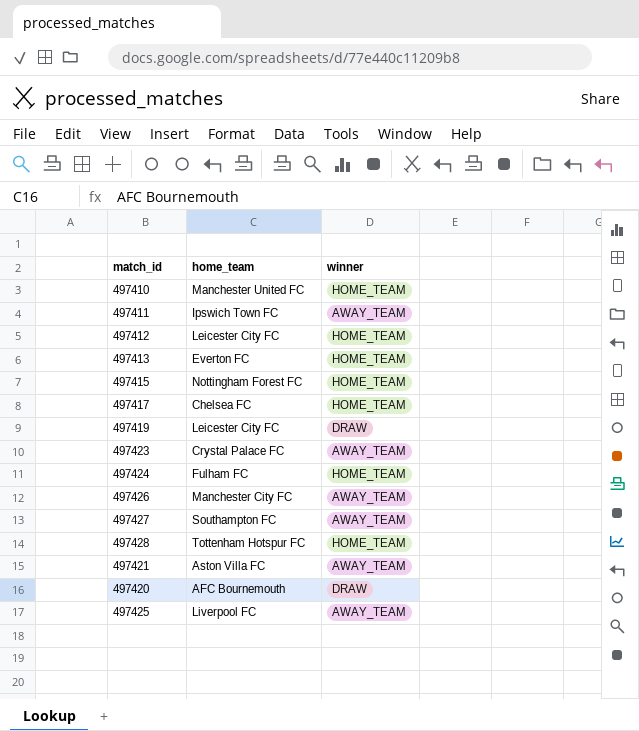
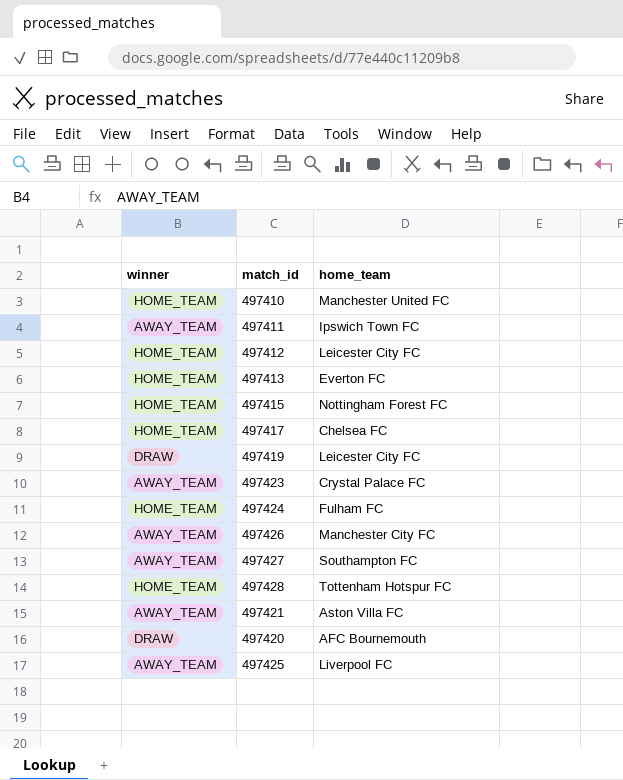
column winner | position: 3 -> 1

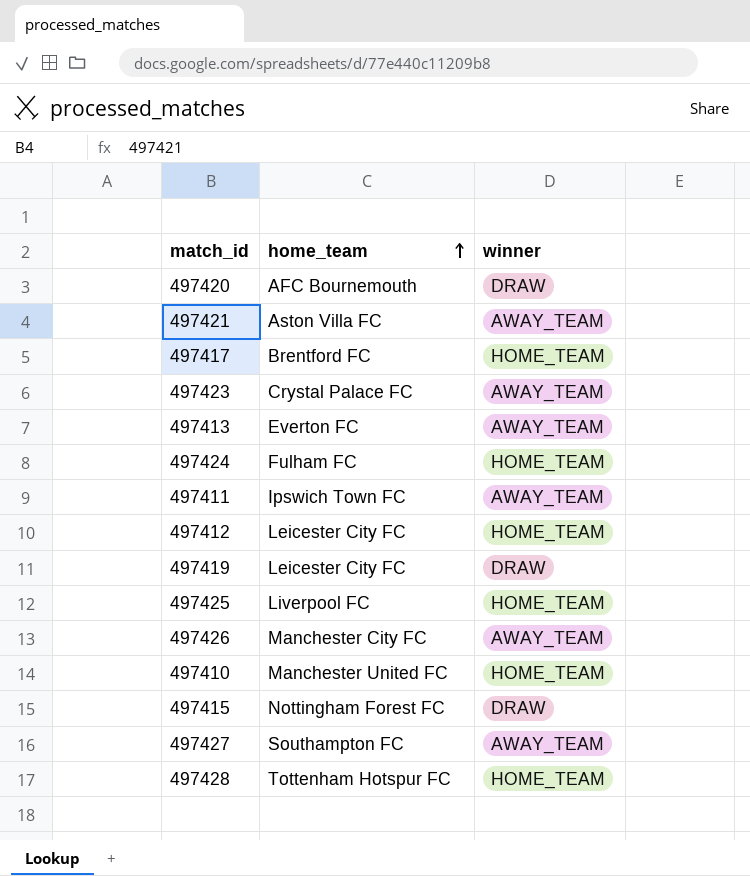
row order: none -> home_team ascending
column winner | position: 1 -> 3
497417 | home_team: Chelsea FC -> Brentford FC
497413 | winner: HOME_TEAM -> AWAY_TEAM
497425 | winner: AWAY_TEAM -> HOME_TEAM
497415 | winner: HOME_TEAM -> DRAW

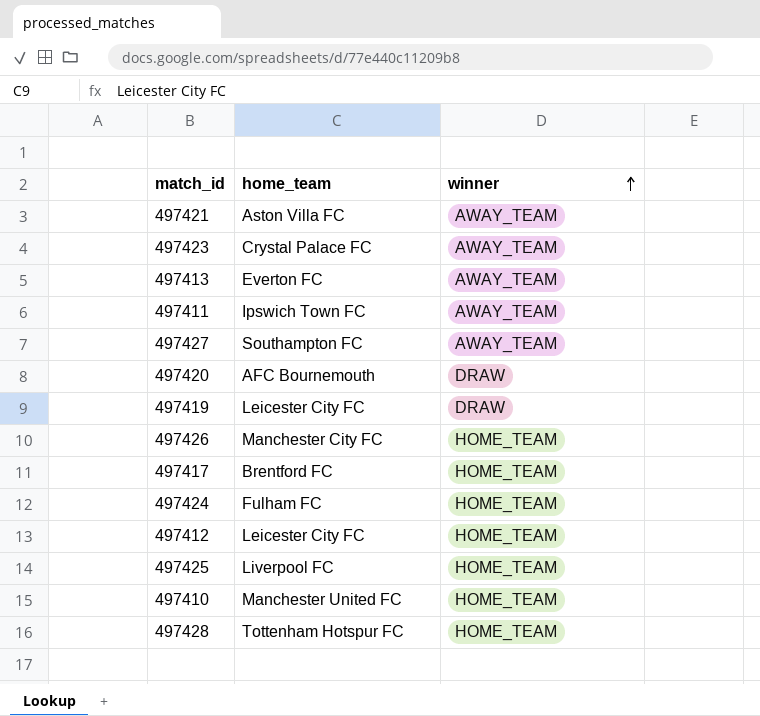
row order: home_team ascending -> winner ascending
row 497415: Nottingham Forest FC | DRAW -> none
497426 | winner: AWAY_TEAM -> HOME_TEAM

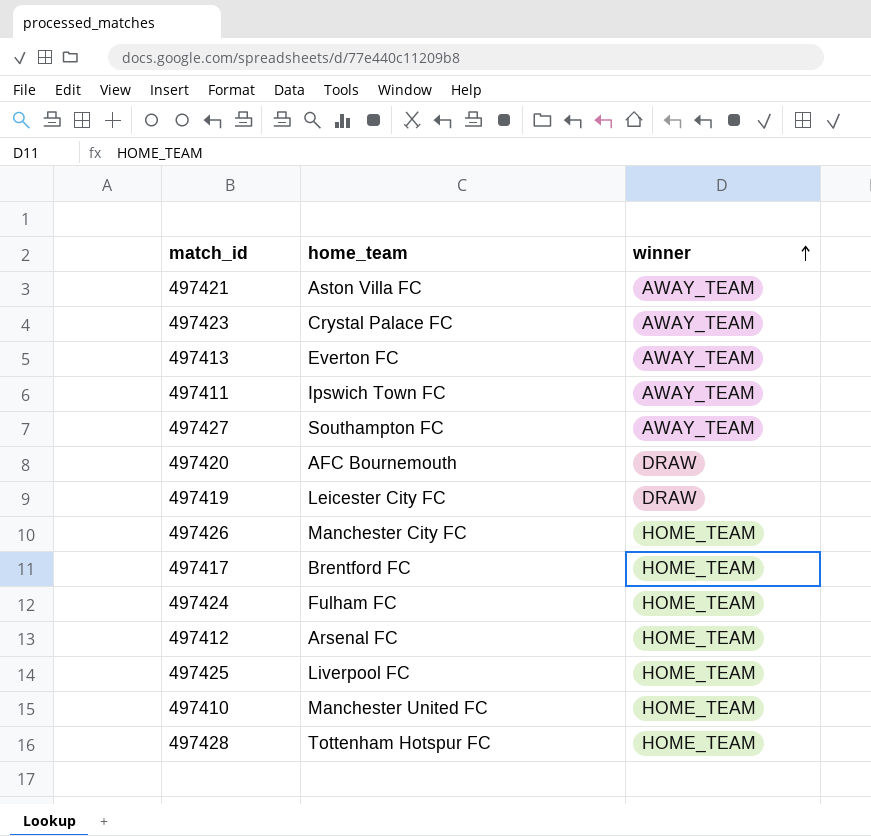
497412 | home_team: Leicester City FC -> Arsenal FC

